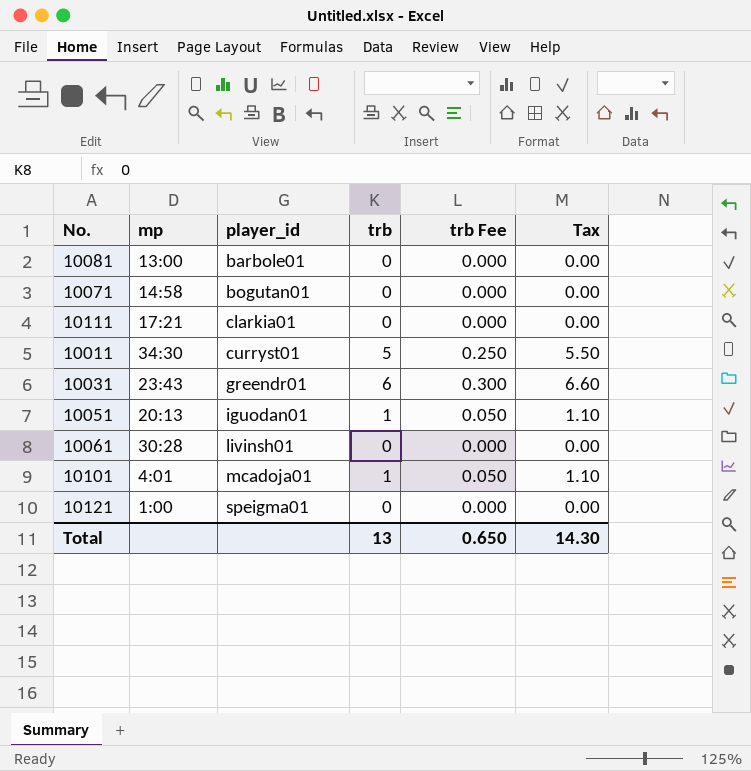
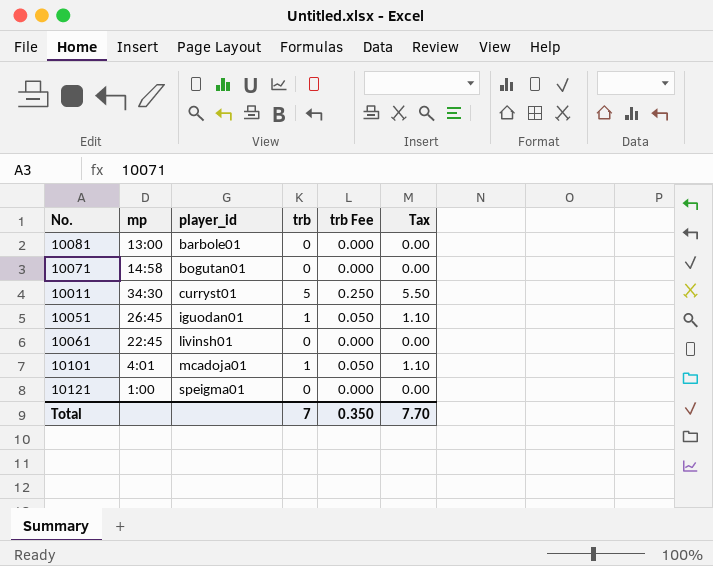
row 10111: 17:21 | clarkia01 | 0 | 0.000 | 0.00 -> none
row 10031: 23:43 | greendr01 | 6 | 0.300 | 6.60 -> none
10051 | mp: 20:13 -> 26:45
10061 | mp: 30:28 -> 22:45
Total | trb: 13 -> 7
Total | trb Fee: 0.650 -> 0.350
Total | Tax: 14.30 -> 7.70

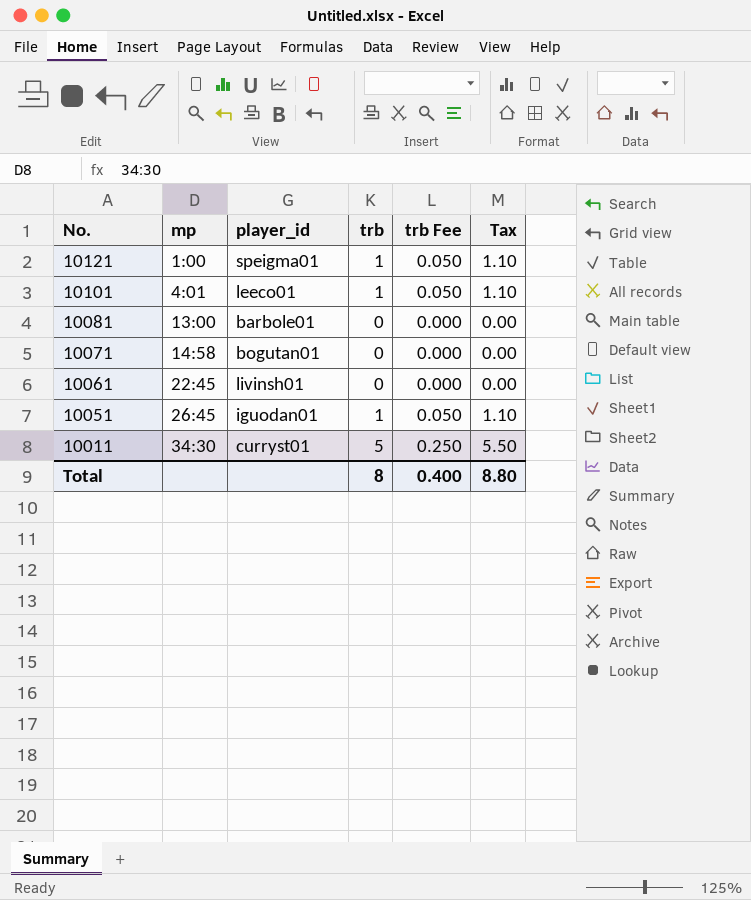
row order: player_id ascending -> No. descending
10121 | trb: 0 -> 1
10121 | trb Fee: 0.000 -> 0.050
10121 | Tax: 0.00 -> 1.10
10101 | player_id: mcadoja01 -> leeco01
Total | trb: 7 -> 8
Total | trb Fee: 0.350 -> 0.400
Total | Tax: 7.70 -> 8.80

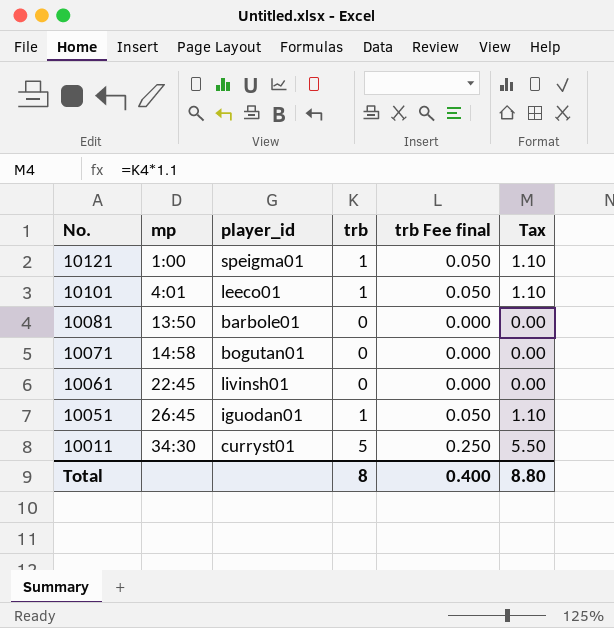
column name: trb Fee -> trb Fee final
10081 | mp: 13:00 -> 13:50

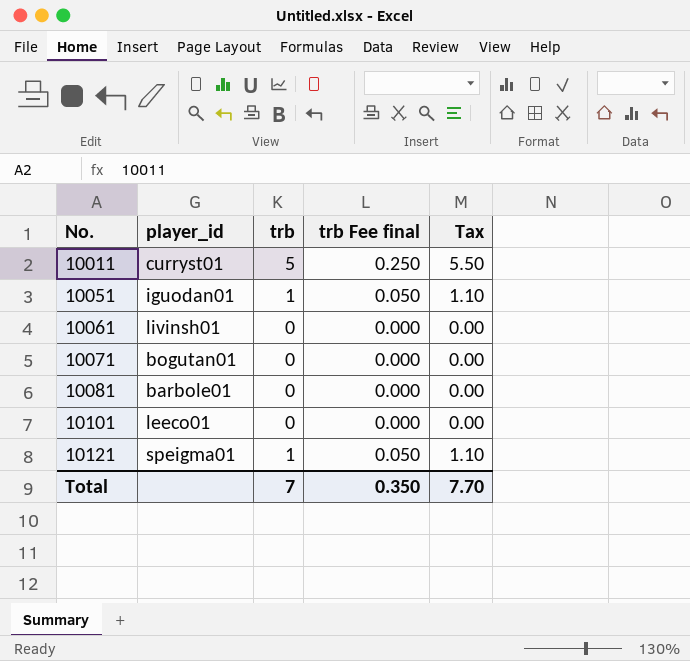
row order: No. descending -> No. ascending
column mp | position: 2 -> none
10101 | trb: 1 -> 0
10101 | trb Fee final: 0.050 -> 0.000
10101 | Tax: 1.10 -> 0.00
Total | trb: 8 -> 7
Total | trb Fee final: 0.400 -> 0.350
Total | Tax: 8.80 -> 7.70

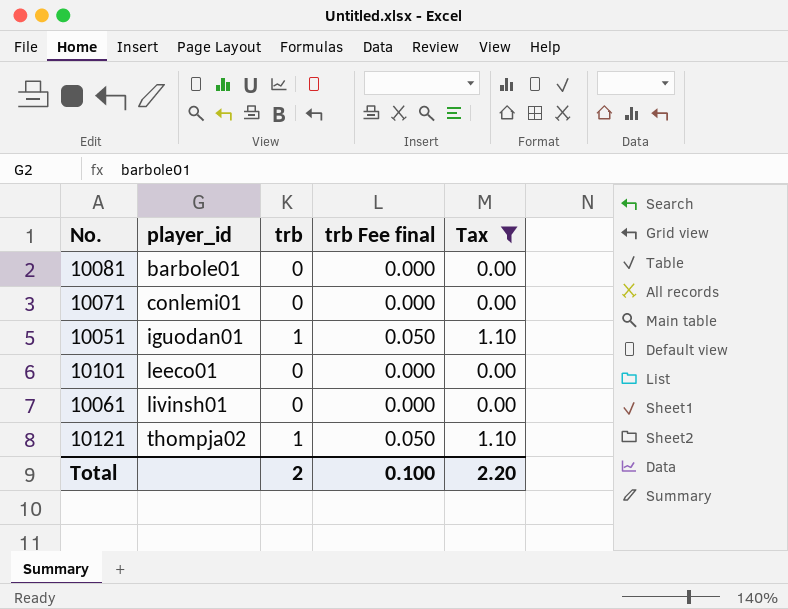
filter: none -> Tax != 5.50
row order: No. ascending -> player_id ascending
10071 | player_id: bogutan01 -> conlemi01
10121 | player_id: speigma01 -> thompja02
Total | trb: 7 -> 2
Total | trb Fee final: 0.350 -> 0.100
Total | Tax: 7.70 -> 2.20

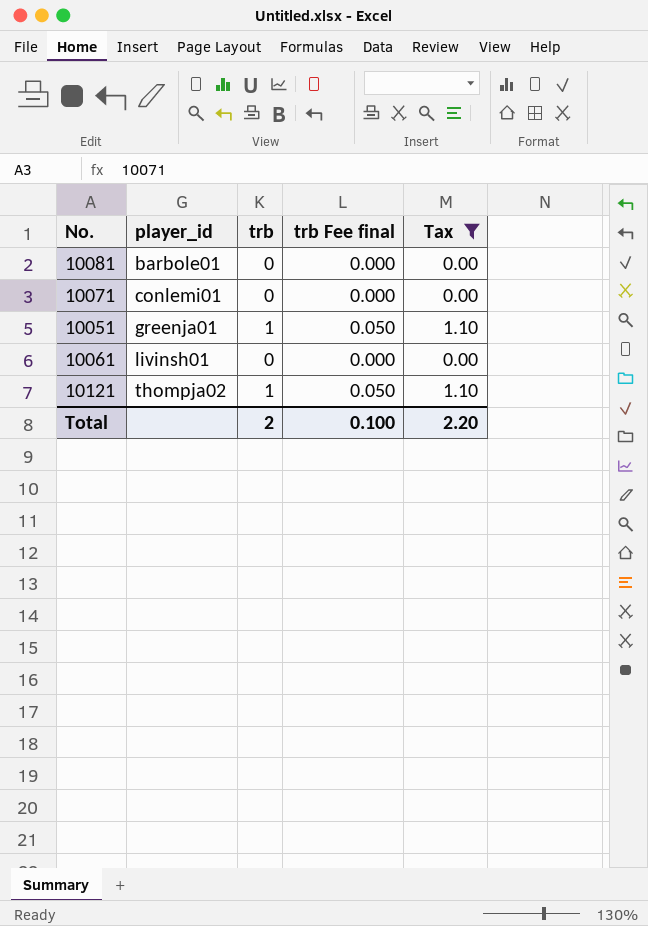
row 10101: leeco01 | 0 | 0.000 | 0.00 -> none
10051 | player_id: iguodan01 -> greenja01

